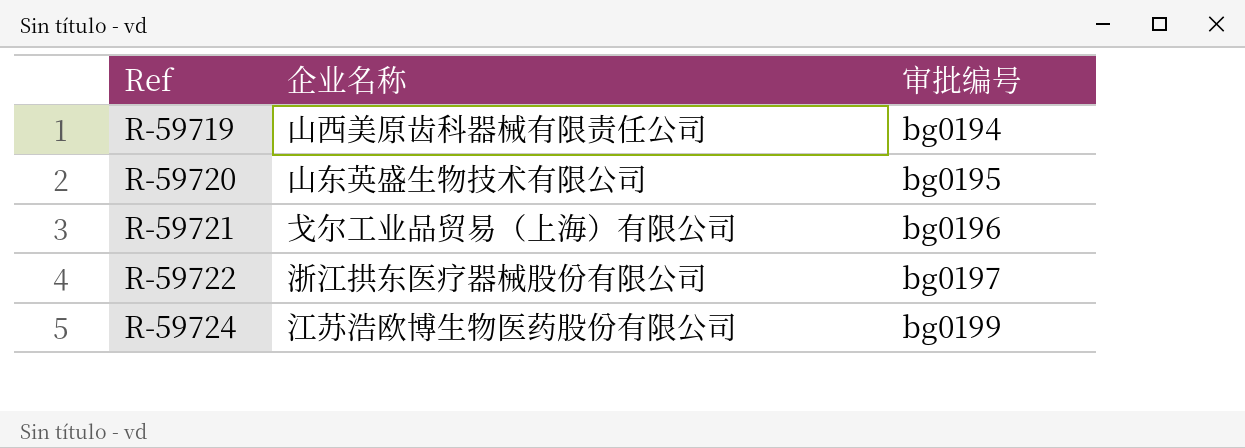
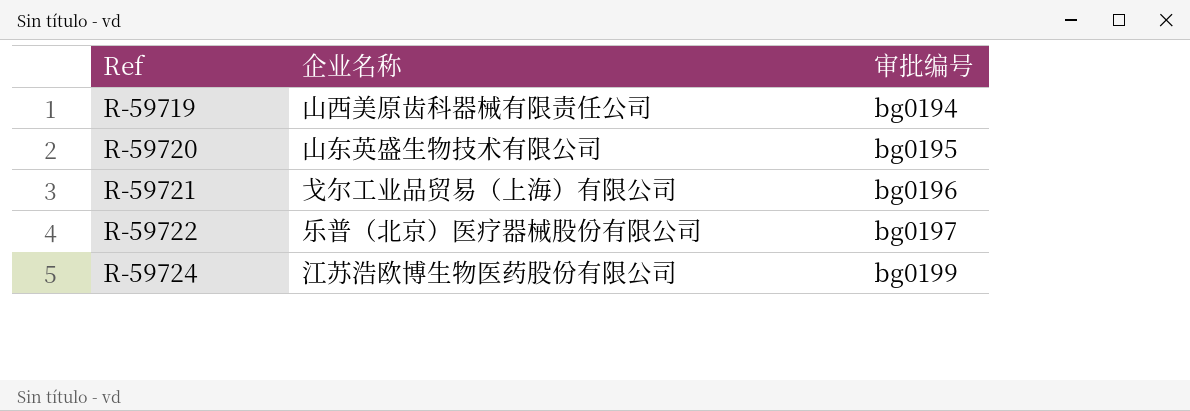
R-59722 | 企业名称: 浙江拱东医疗器械股份有限公司 -> 乐普（北京）医疗器械股份有限公司

